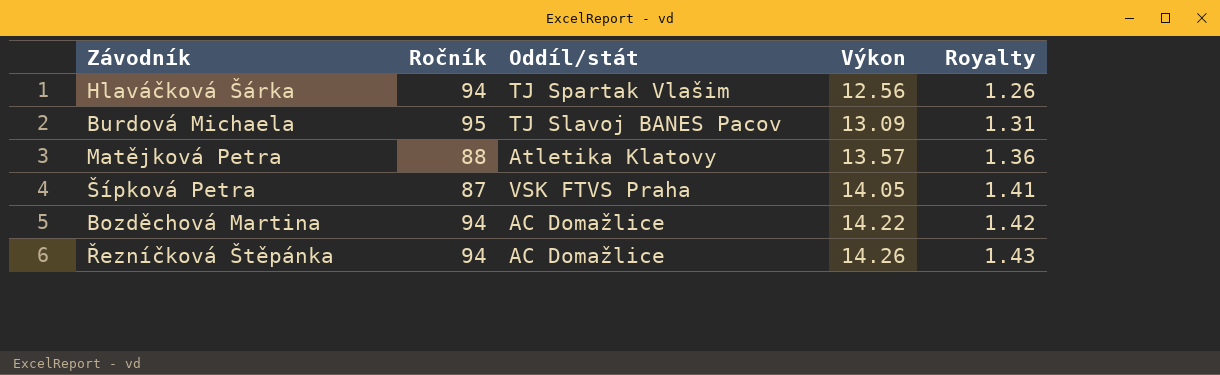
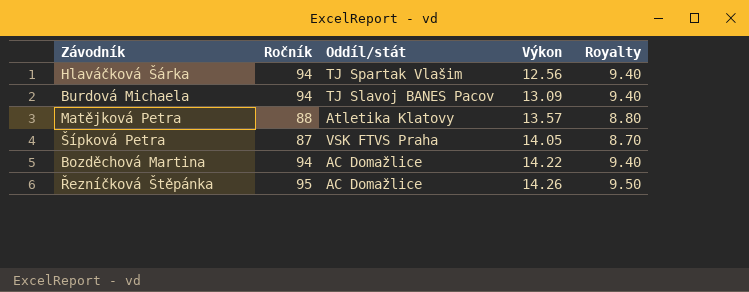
column Royalty | formula: [Výkon] * 0.1 -> [Ročník] * 0.1
Burdová Michaela | Ročník: 95 -> 94
Řezníčková Štěpánka | Ročník: 94 -> 95

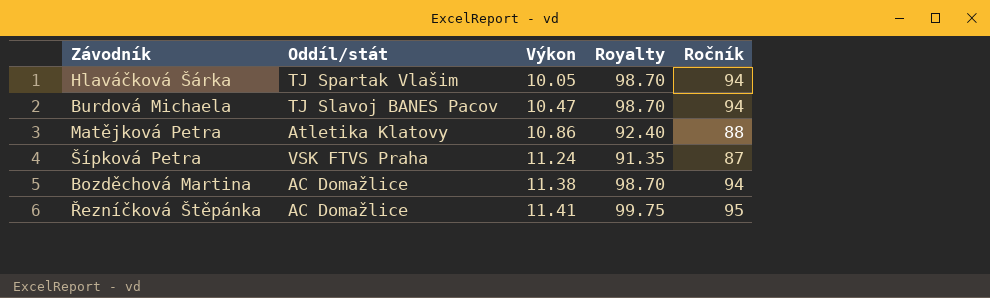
column Royalty | formula: [Ročník] * 0.1 -> [Ročník] * 1.05
column Ročník | position: 2 -> 5
Hlaváčková Šárka | Výkon: 12.56 -> 10.05
Burdová Michaela | Výkon: 13.09 -> 10.47
Matějková Petra | Výkon: 13.57 -> 10.86
Šípková Petra | Výkon: 14.05 -> 11.24
Bozděchová Martina | Výkon: 14.22 -> 11.38
Řezníčková Štěpánka | Výkon: 14.26 -> 11.41

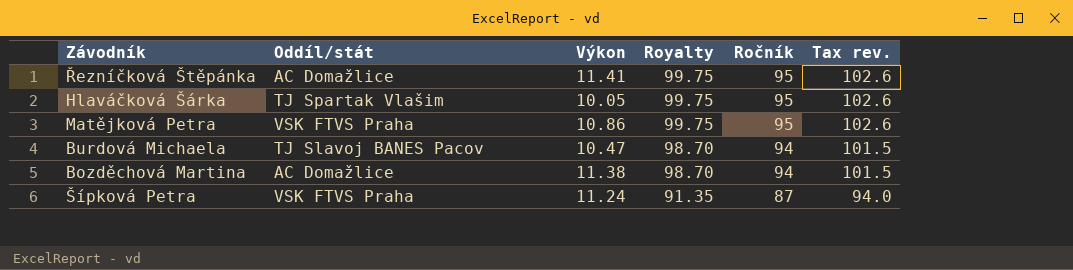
row order: Výkon ascending -> Royalty descending
column Tax rev. | formula: none -> [Ročník] * 1.08
Hlaváčková Šárka | Royalty: 98.70 -> 99.75
Hlaváčková Šárka | Ročník: 94 -> 95
Matějková Petra | Oddíl/stát: Atletika Klatovy -> VSK FTVS Praha
Matějková Petra | Royalty: 92.40 -> 99.75
Matějková Petra | Ročník: 88 -> 95

